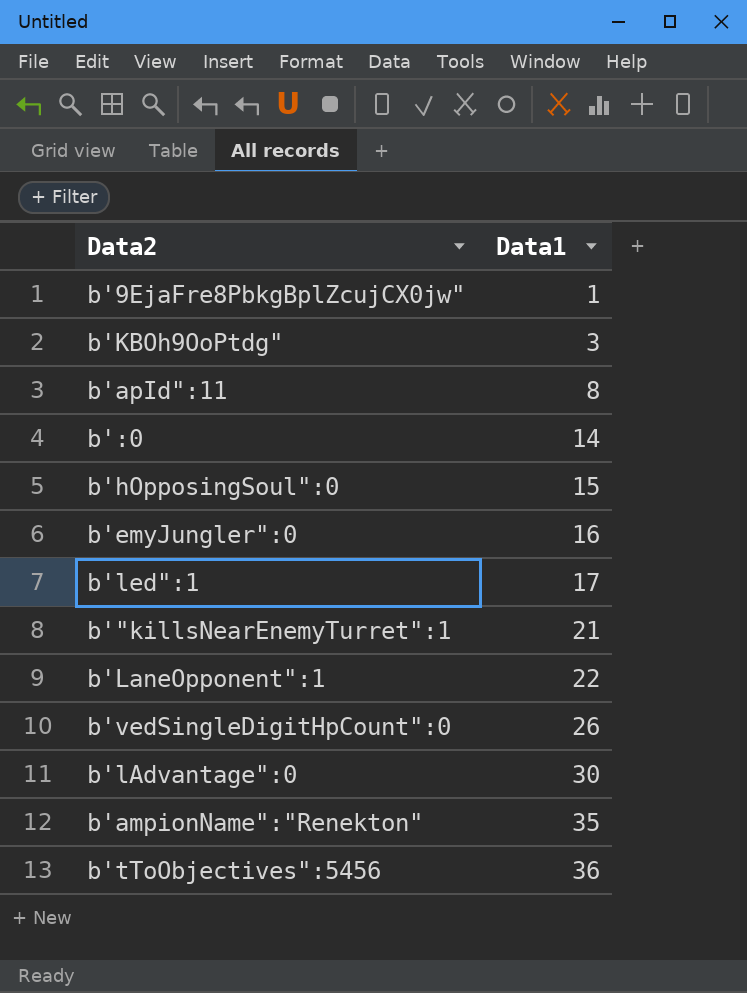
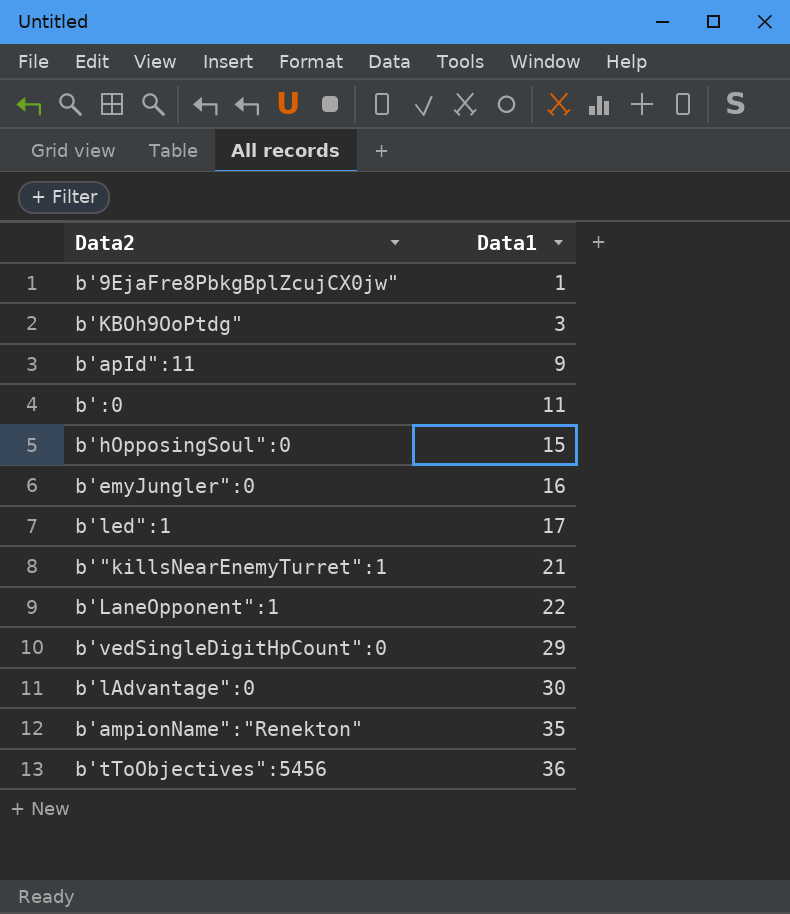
b'apId":11 | Data1: 8 -> 9
b':0 | Data1: 14 -> 11
b'vedSingleDigitHpCount":0 | Data1: 26 -> 29

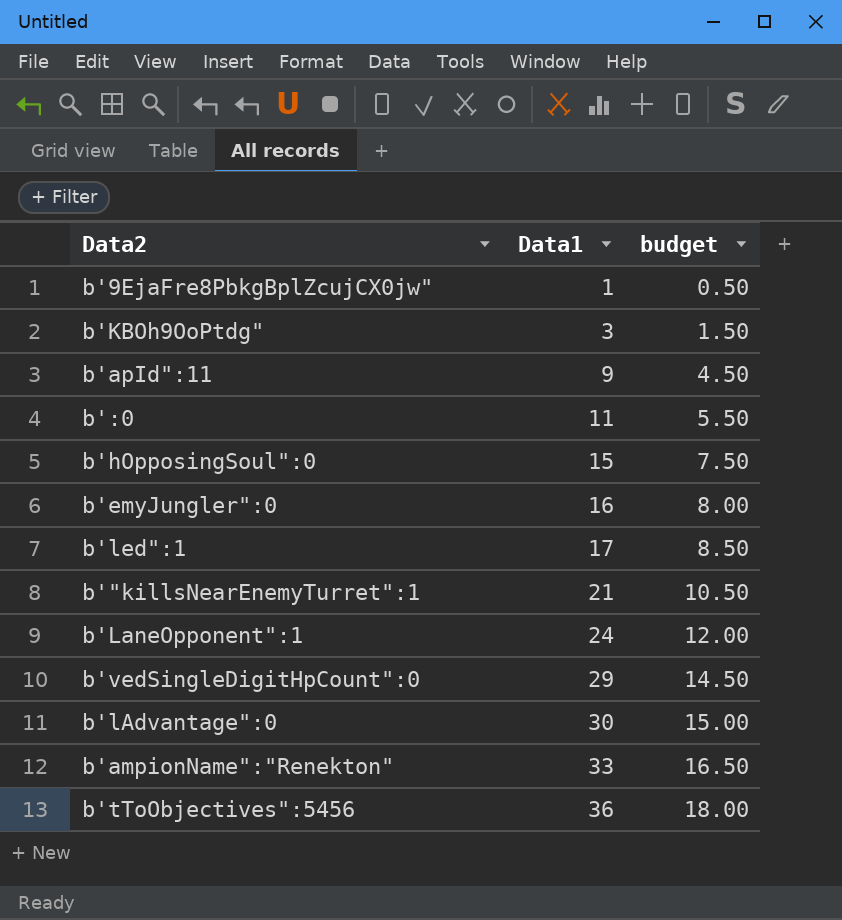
column budget | formula: none -> [Data1] * 0.5
b'LaneOpponent":1 | Data1: 22 -> 24
b'ampionName":"Renekton" | Data1: 35 -> 33

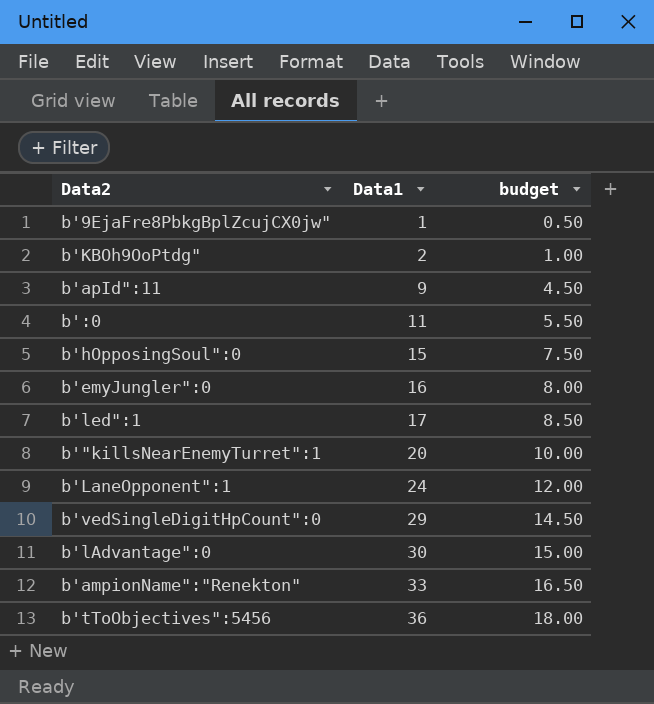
b'KBOh9OoPtdg" | Data1: 3 -> 2
b'KBOh9OoPtdg" | budget: 1.50 -> 1.00
b'"killsNearEnemyTurret":1 | Data1: 21 -> 20
b'"killsNearEnemyTurret":1 | budget: 10.50 -> 10.00

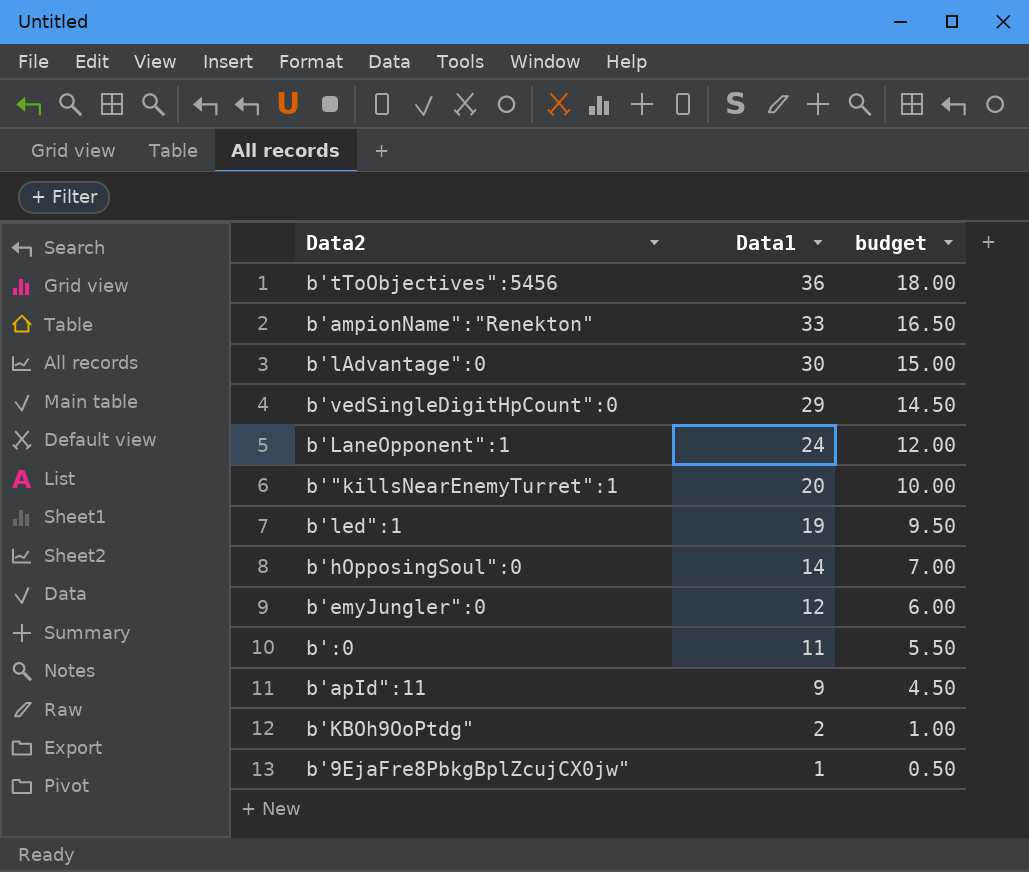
row order: Data1 ascending -> Data1 descending
b'led":1 | Data1: 17 -> 19
b'led":1 | budget: 8.50 -> 9.50
b'hOpposingSoul":0 | Data1: 15 -> 14
b'hOpposingSoul":0 | budget: 7.50 -> 7.00
b'emyJungler":0 | Data1: 16 -> 12
b'emyJungler":0 | budget: 8.00 -> 6.00

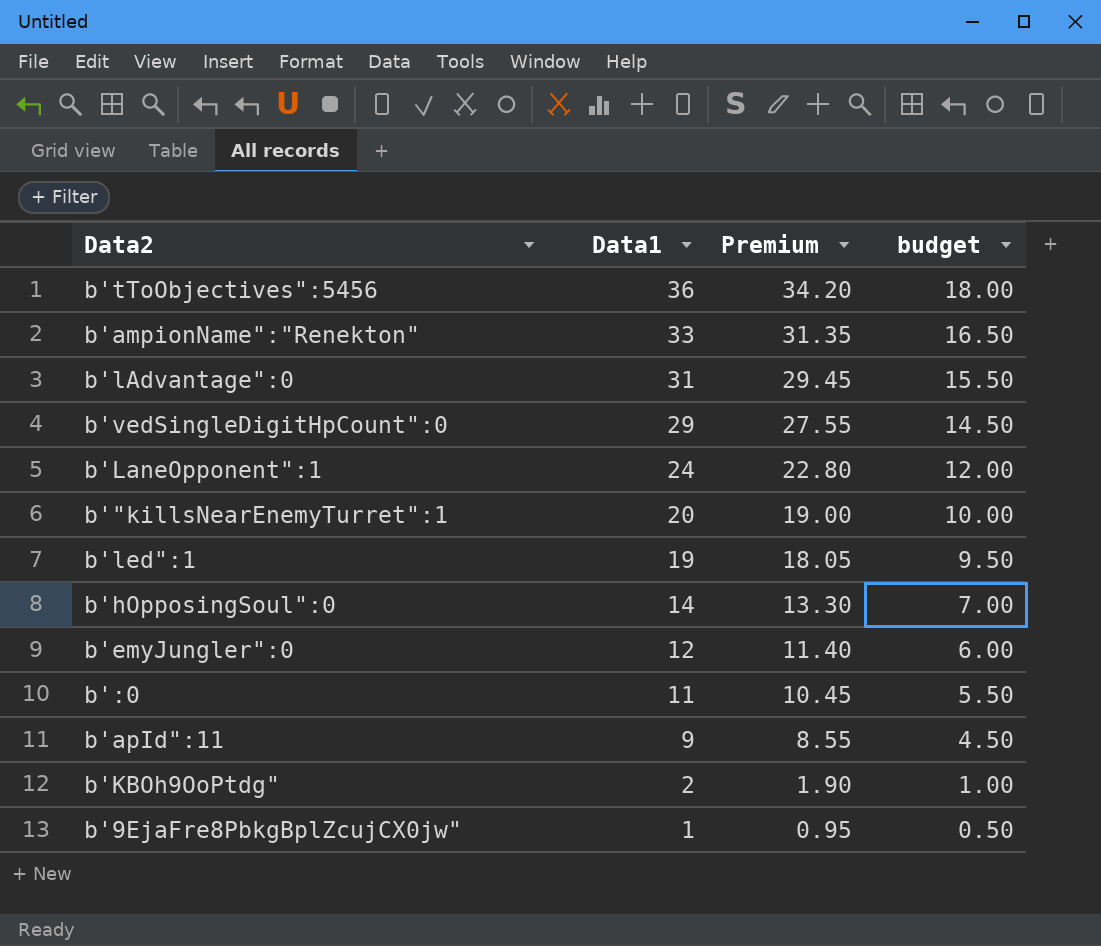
column Premium | formula: none -> [Data1] * 0.95
b'lAdvantage":0 | Data1: 30 -> 31
b'lAdvantage":0 | budget: 15.00 -> 15.50

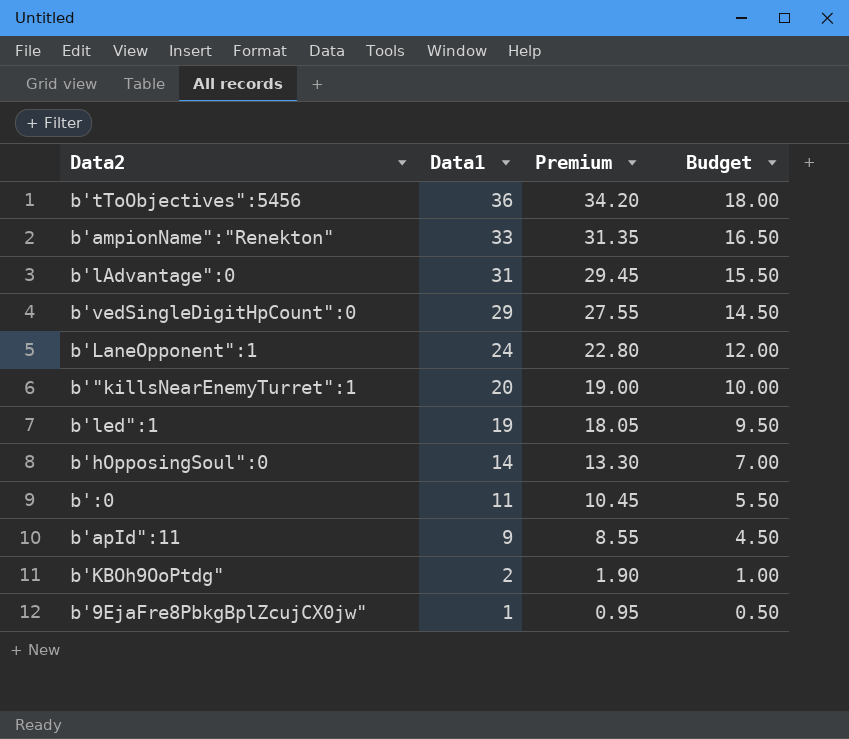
column name: budget -> Budget
row b'emyJungler":0: 12 | 11.40 | 6.00 -> none

